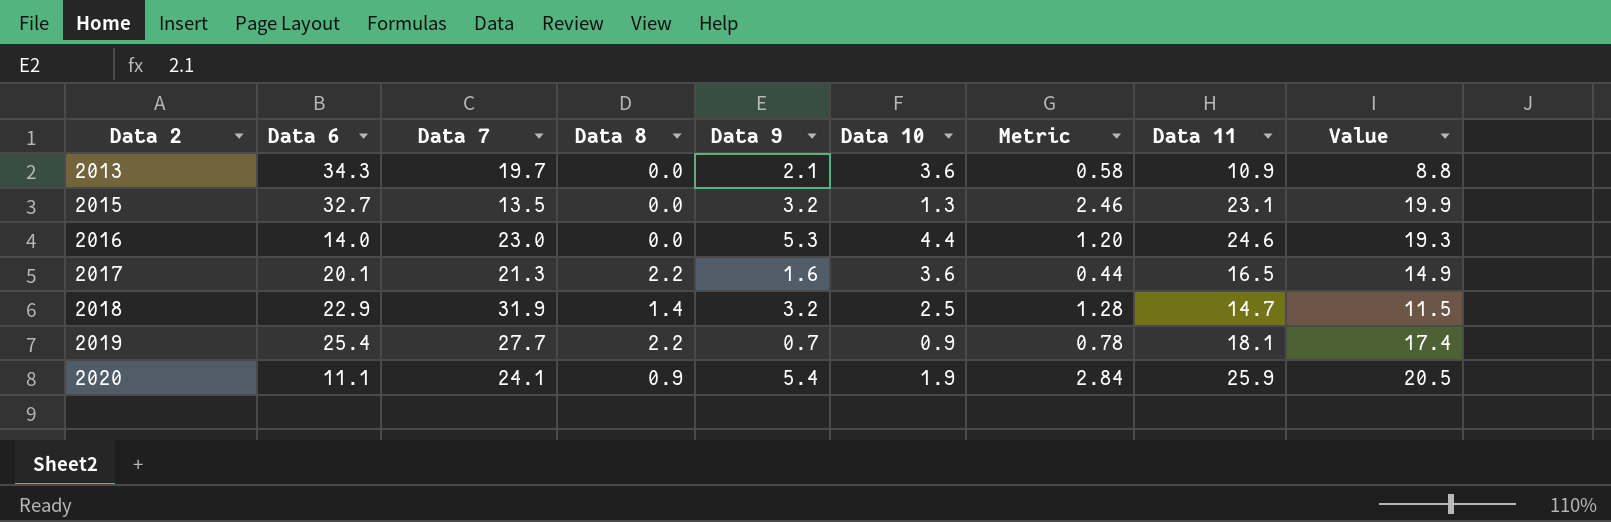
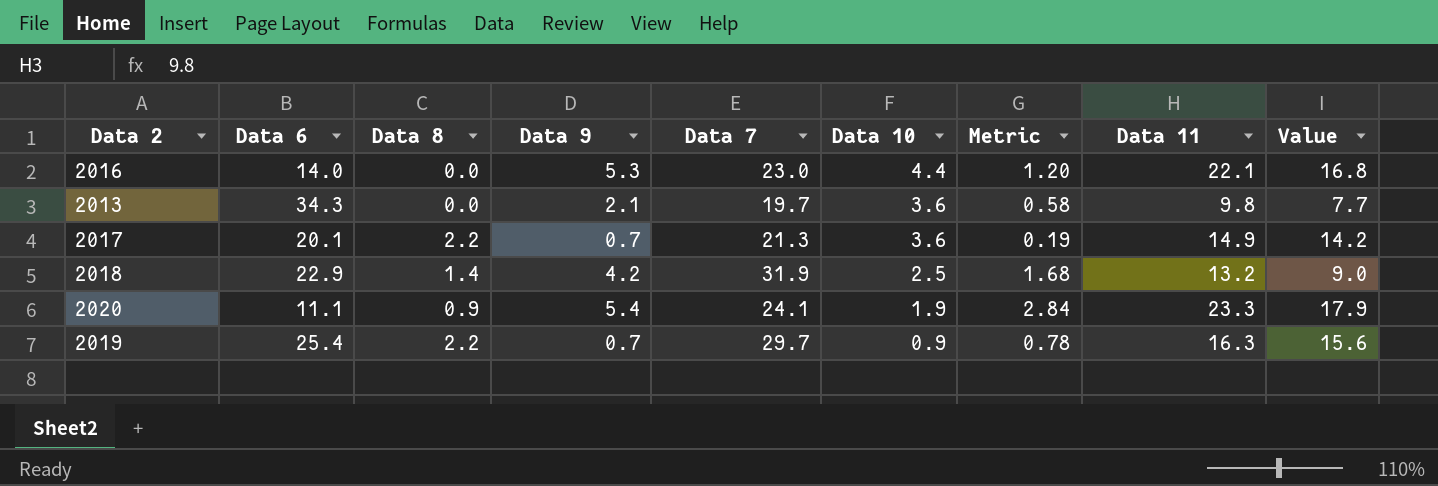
row order: Data 2 ascending -> Data 10 descending
column Data 7 | position: 3 -> 5
row 2015: 32.7 | 13.5 | 0.0 | 3.2 | 1.3 | 2.46 | 23.1 | 19.9 -> none
2016 | Data 11: 24.6 -> 22.1
2016 | Value: 19.3 -> 16.8
2013 | Data 11: 10.9 -> 9.8
2013 | Value: 8.8 -> 7.7
2017 | Data 9: 1.6 -> 0.7
2017 | Metric: 0.44 -> 0.19
2017 | Data 11: 16.5 -> 14.9
2017 | Value: 14.9 -> 14.2
2018 | Data 9: 3.2 -> 4.2
2018 | Metric: 1.28 -> 1.68
2018 | Data 11: 14.7 -> 13.2
2018 | Value: 11.5 -> 9.0
2020 | Data 11: 25.9 -> 23.3
2020 | Value: 20.5 -> 17.9
2019 | Data 7: 27.7 -> 29.7
2019 | Data 11: 18.1 -> 16.3
2019 | Value: 17.4 -> 15.6

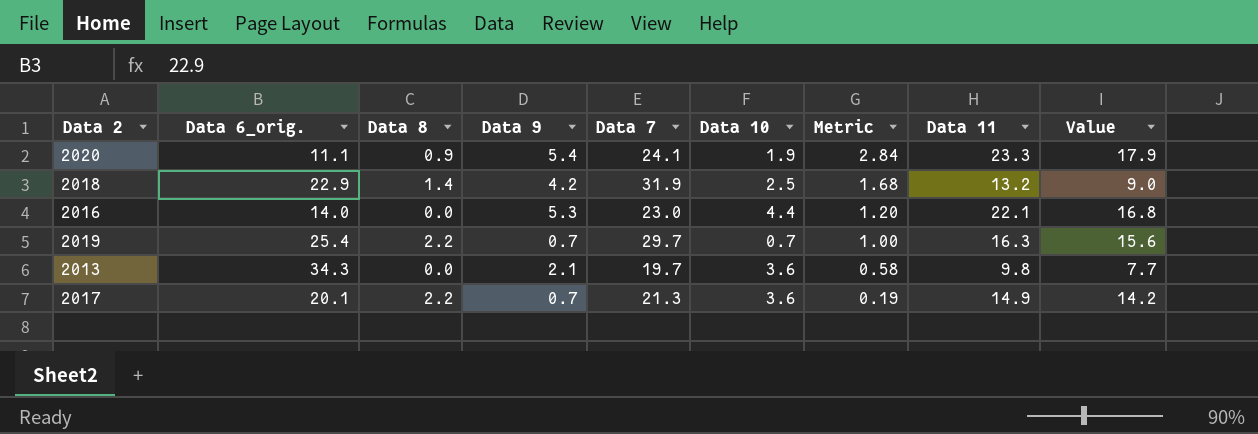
row order: Data 10 descending -> Metric descending
column name: Data 6 -> Data 6_orig.
2019 | Data 10: 0.9 -> 0.7
2019 | Metric: 0.78 -> 1.00

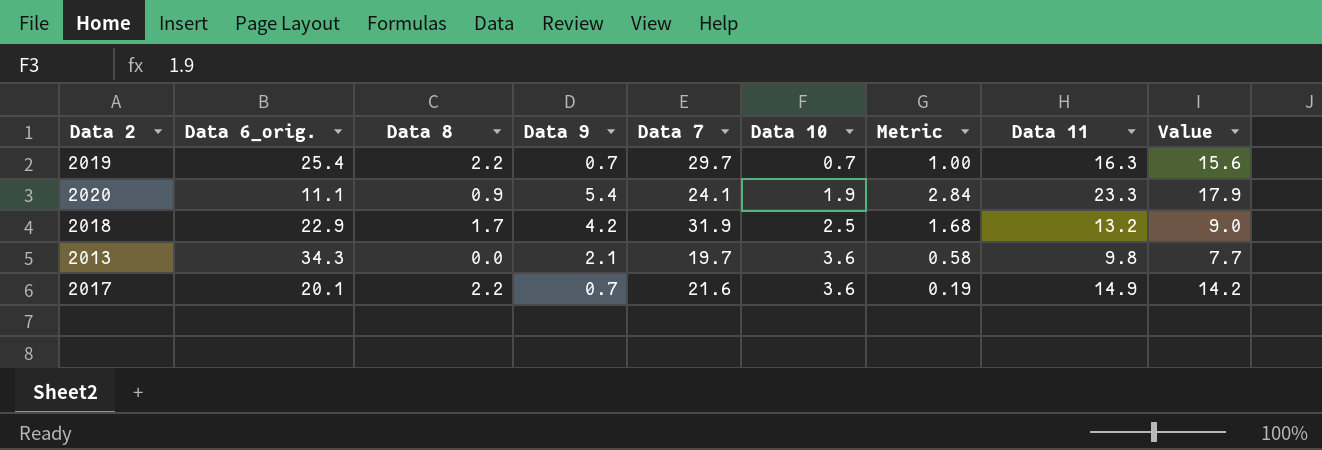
row order: Metric descending -> Data 10 ascending
row 2016: 14.0 | 0.0 | 5.3 | 23.0 | 4.4 | 1.20 | 22.1 | 16.8 -> none
2018 | Data 8: 1.4 -> 1.7
2017 | Data 7: 21.3 -> 21.6

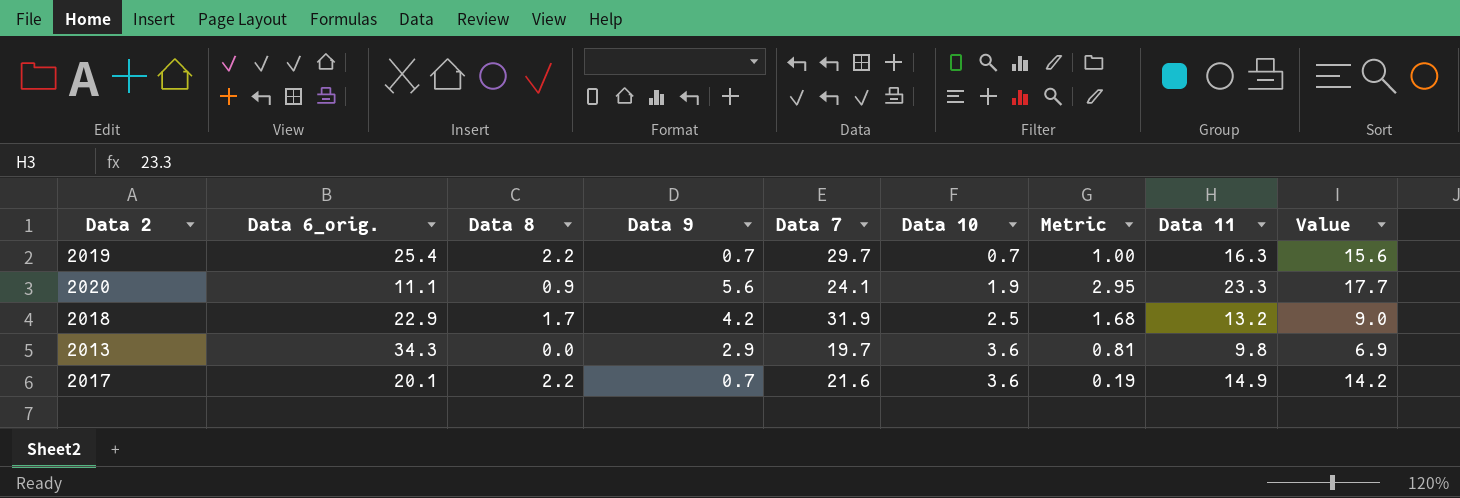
2020 | Data 9: 5.4 -> 5.6
2020 | Metric: 2.84 -> 2.95
2020 | Value: 17.9 -> 17.7
2013 | Data 9: 2.1 -> 2.9
2013 | Metric: 0.58 -> 0.81
2013 | Value: 7.7 -> 6.9

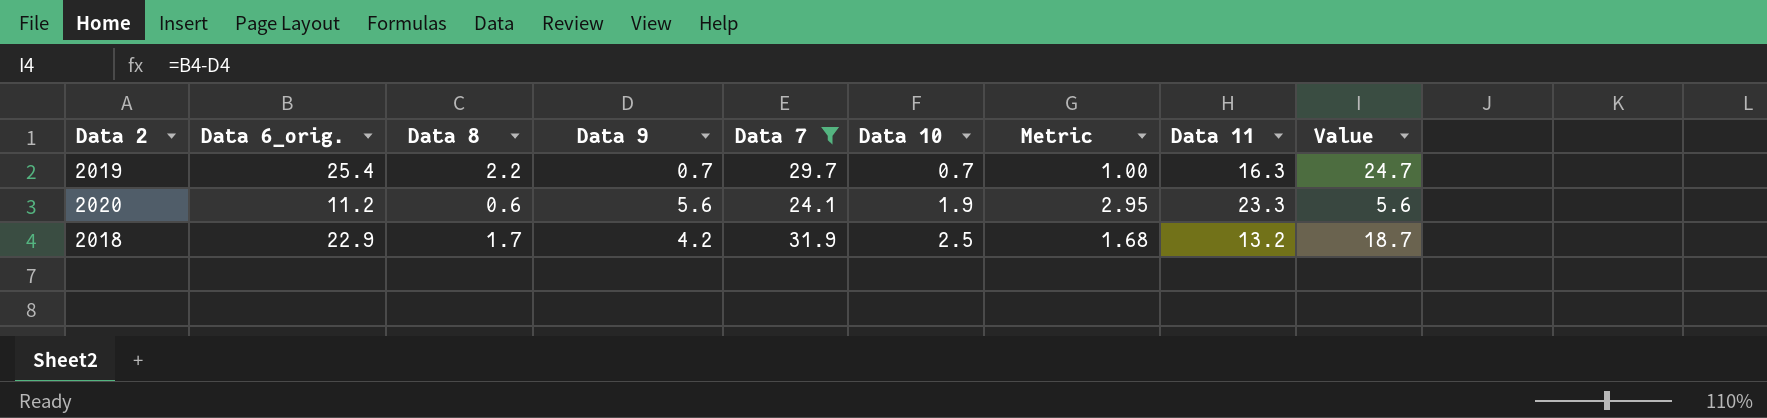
filter: none -> Data 7 >= 24.1
column Value | formula: [Data 11] - [Data 9] -> [Data 6_orig.] - [Data 9]
2020 | Data 6_orig.: 11.1 -> 11.2
2020 | Data 8: 0.9 -> 0.6

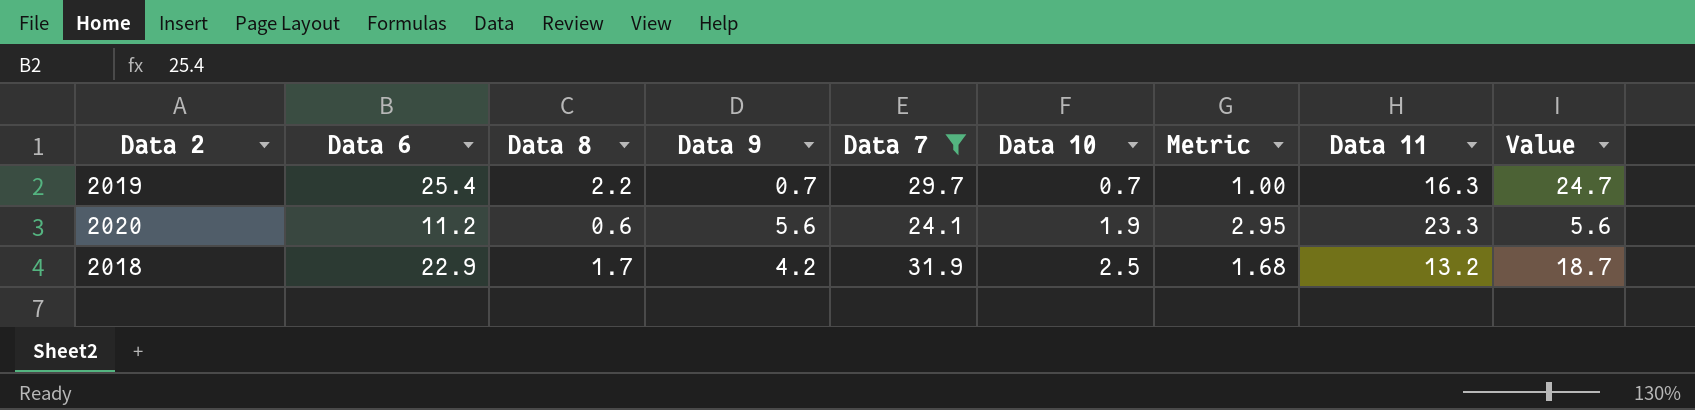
column name: Data 6_orig. -> Data 6

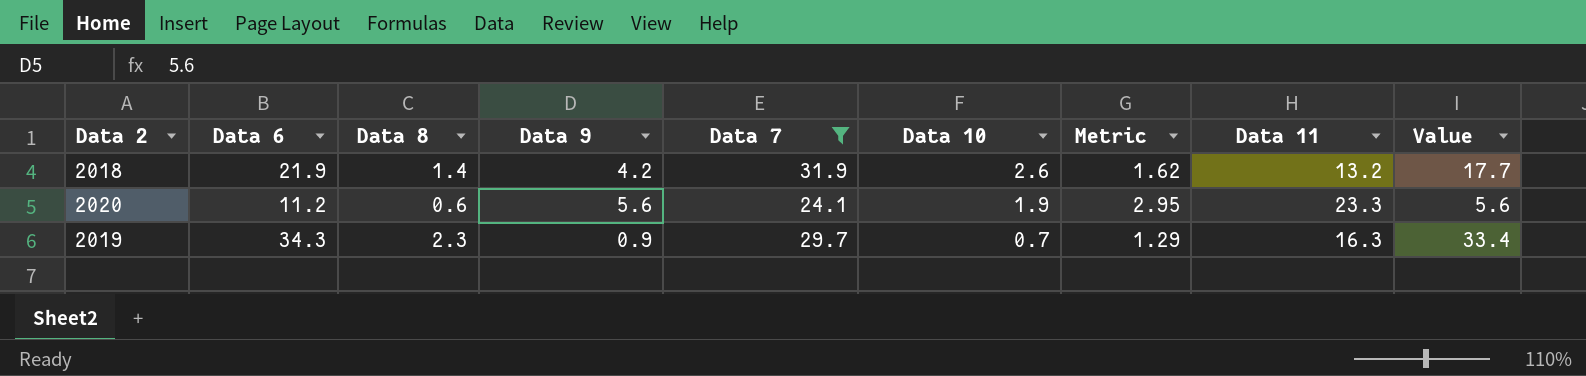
row order: Data 10 ascending -> Data 10 descending
2018 | Data 6: 22.9 -> 21.9
2018 | Data 8: 1.7 -> 1.4
2018 | Data 10: 2.5 -> 2.6
2018 | Metric: 1.68 -> 1.62
2018 | Value: 18.7 -> 17.7
2019 | Data 6: 25.4 -> 34.3
2019 | Data 8: 2.2 -> 2.3
2019 | Data 9: 0.7 -> 0.9
2019 | Metric: 1.00 -> 1.29
2019 | Value: 24.7 -> 33.4

